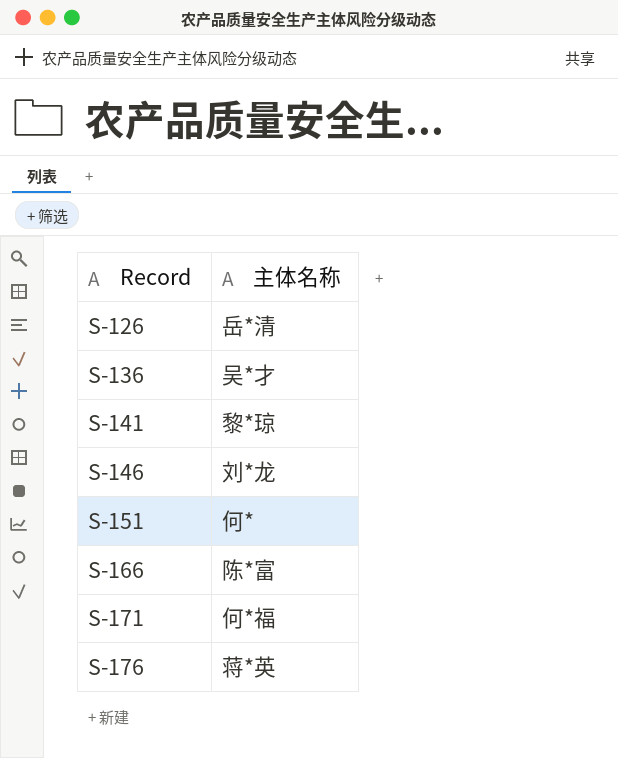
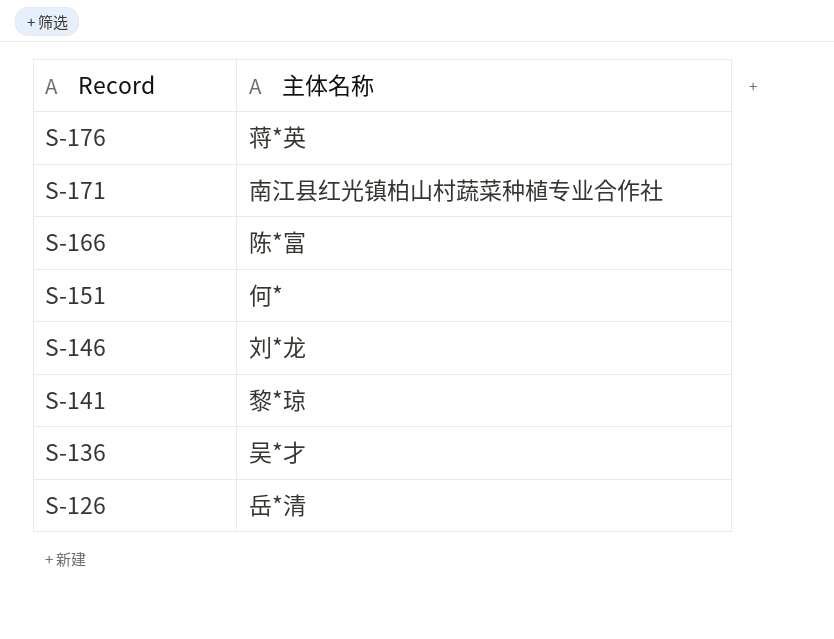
row order: Record ascending -> Record descending
S-171 | 主体名称: 何*福 -> 南江县红光镇柏山村蔬菜种植专业合作社

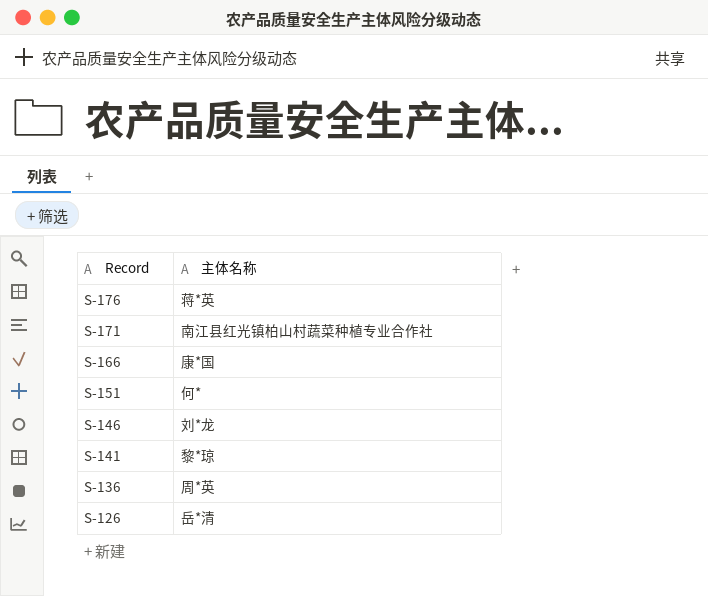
S-166 | 主体名称: 陈*富 -> 康*国
S-136 | 主体名称: 吴*才 -> 周*英

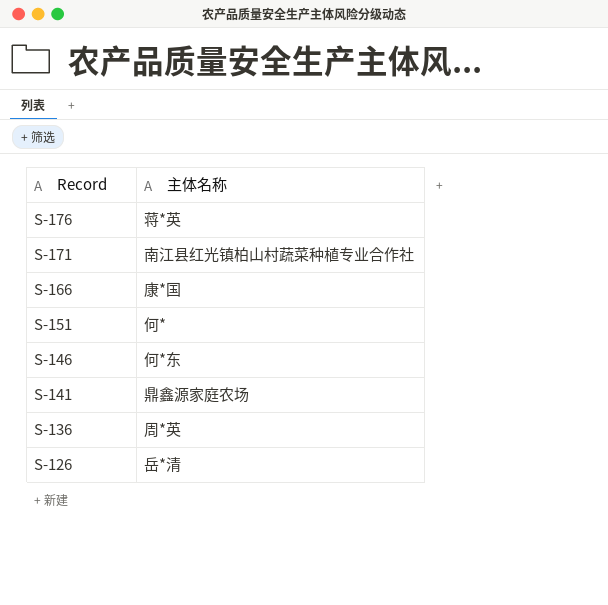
S-146 | 主体名称: 刘*龙 -> 何*东
S-141 | 主体名称: 黎*琼 -> 鼎鑫源家庭农场

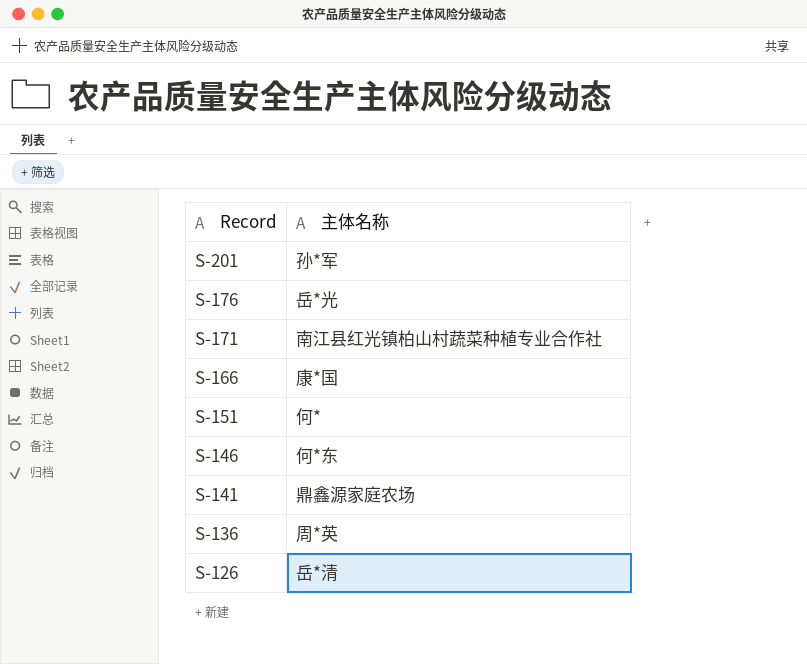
row S-201: none -> 孙*军
S-176 | 主体名称: 蒋*英 -> 岳*光

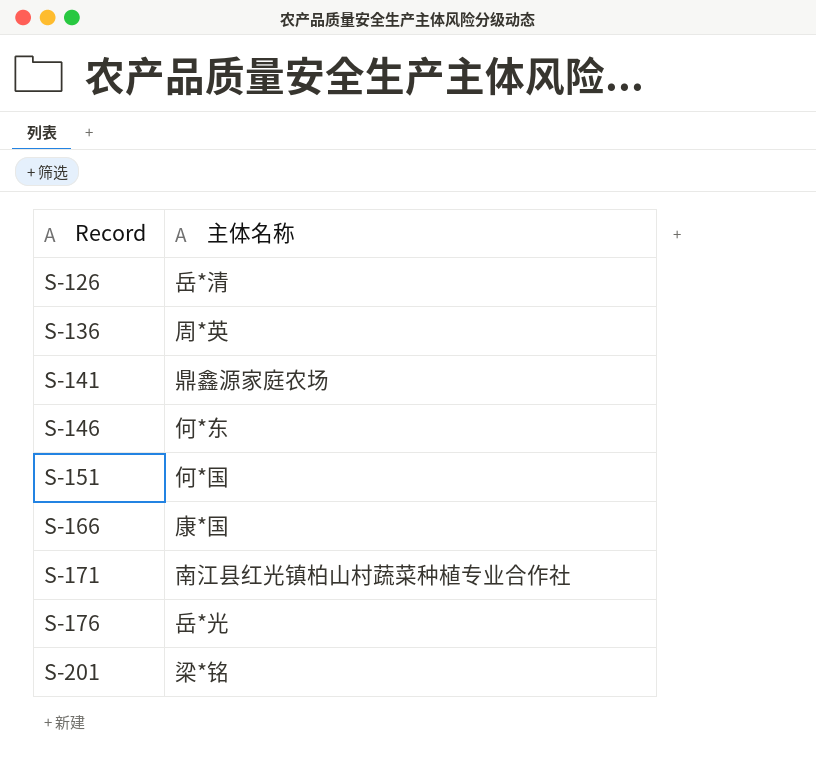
row order: Record descending -> Record ascending
S-151 | 主体名称: 何* -> 何*国
S-201 | 主体名称: 孙*军 -> 梁*铭

